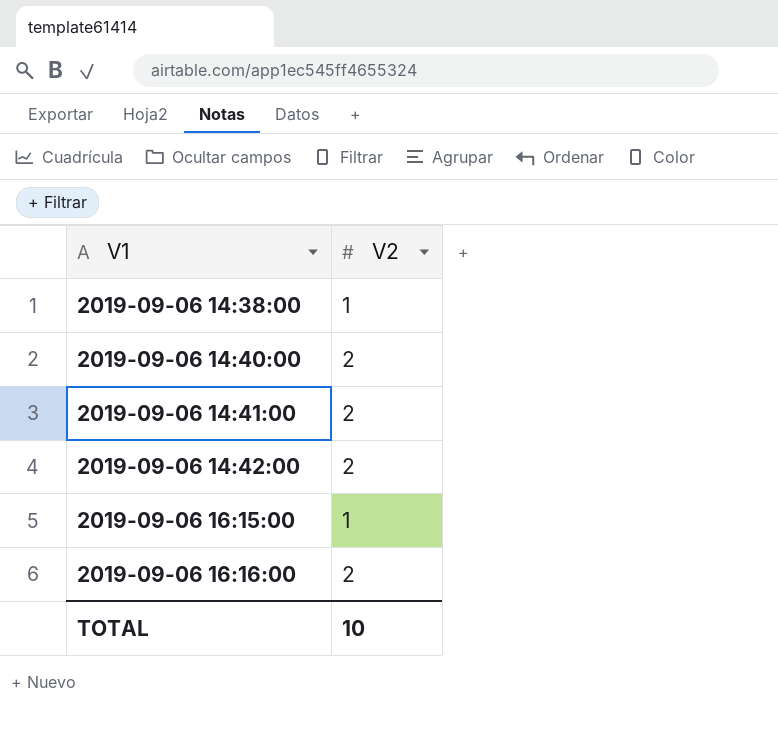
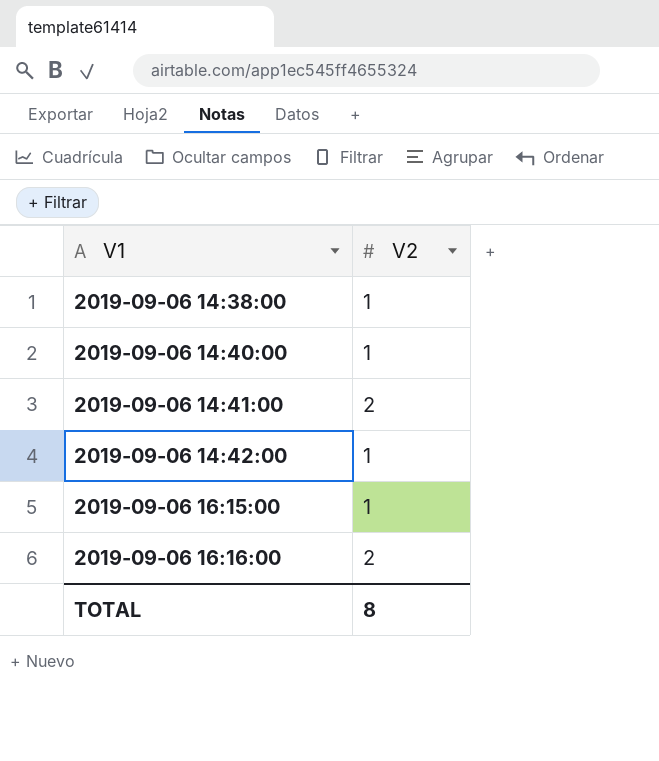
2019-09-06 14:40:00 | V2: 2 -> 1
2019-09-06 14:42:00 | V2: 2 -> 1
TOTAL | V2: 10 -> 8

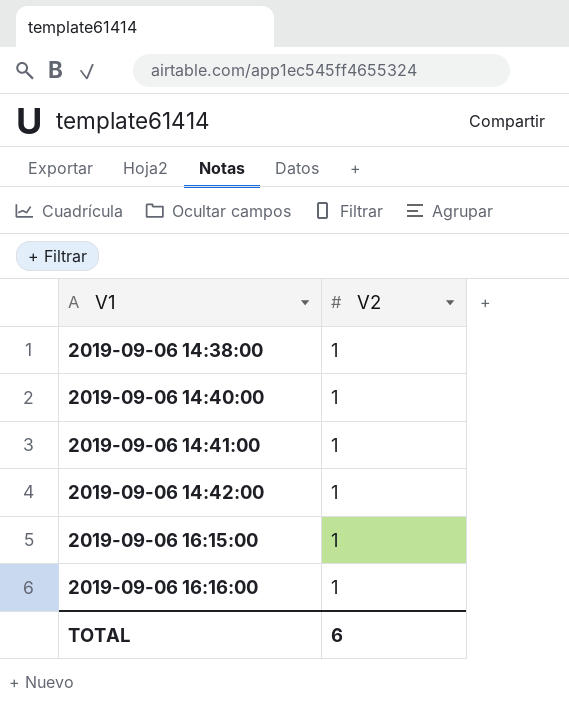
2019-09-06 14:41:00 | V2: 2 -> 1
2019-09-06 16:16:00 | V2: 2 -> 1
TOTAL | V2: 8 -> 6

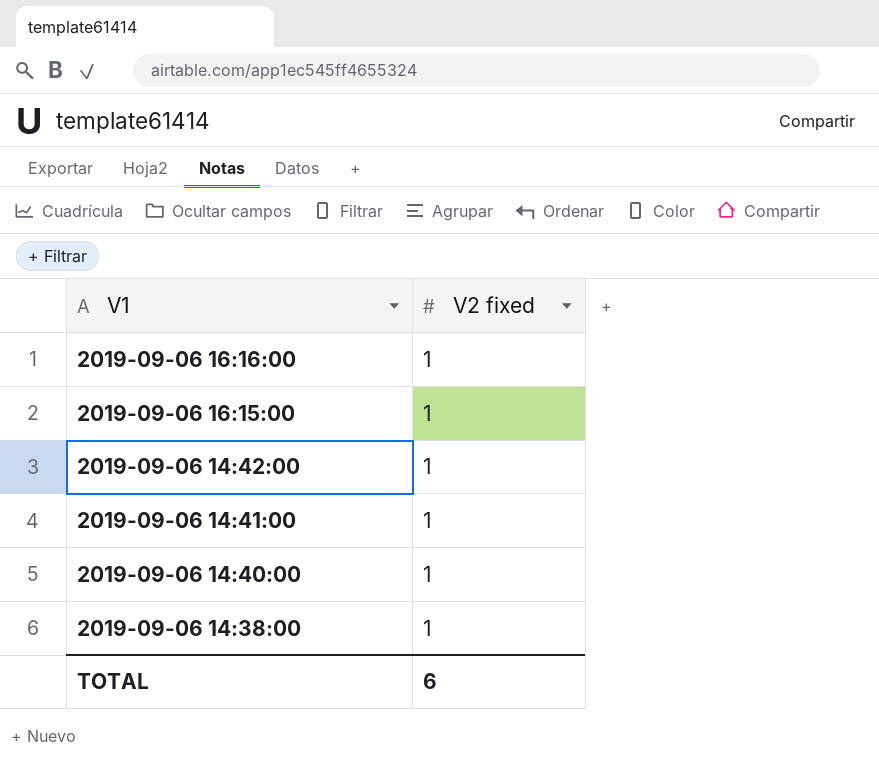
row order: V1 ascending -> V1 descending
column name: V2 -> V2 fixed

